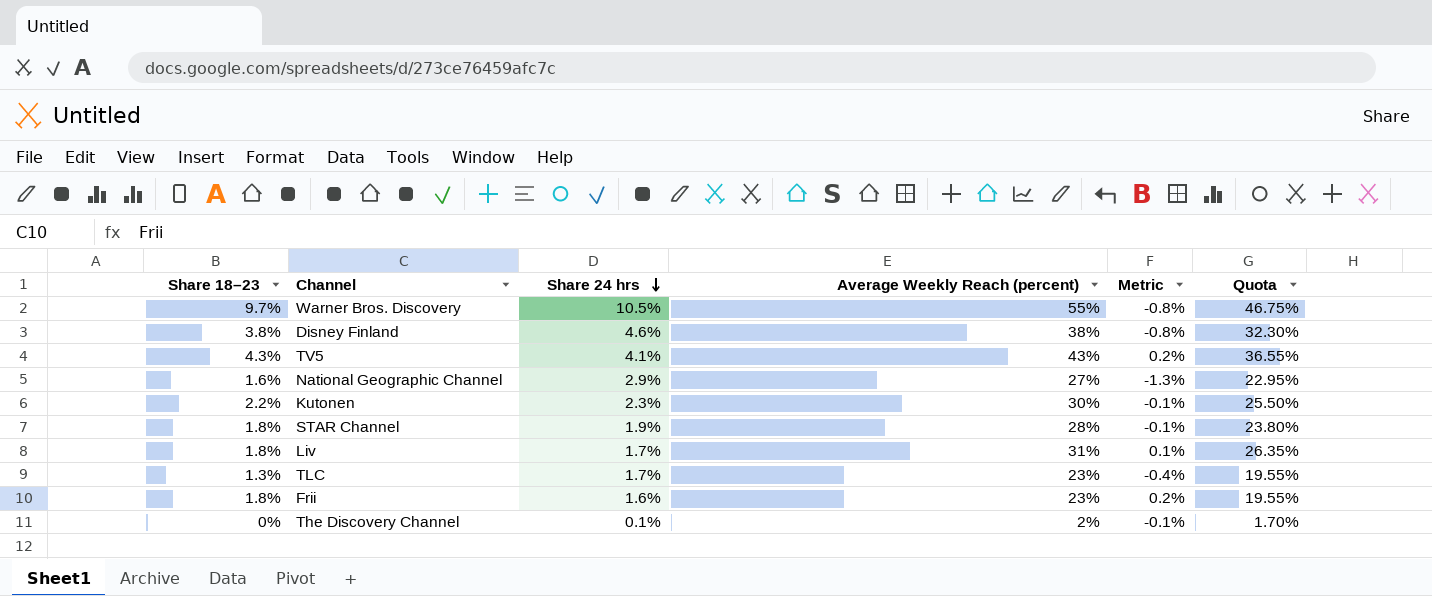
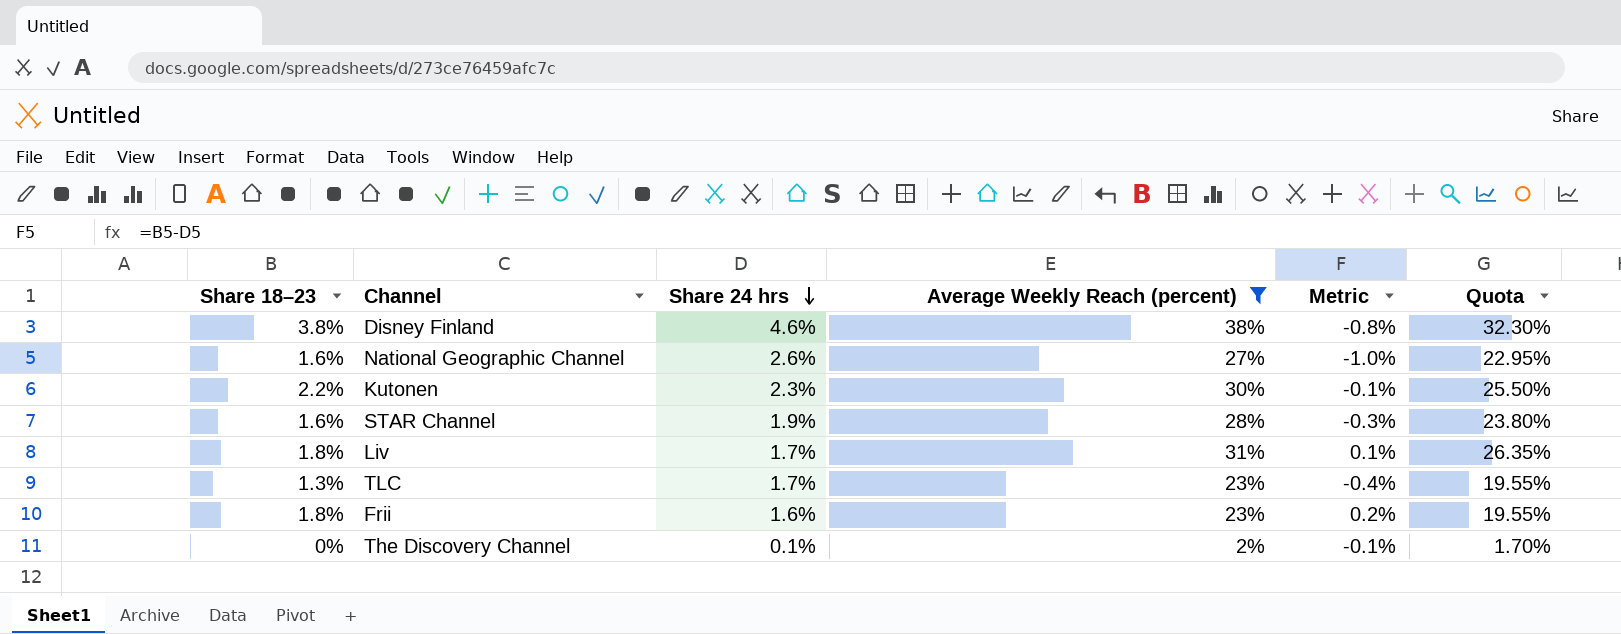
filter: none -> Average Weekly Reach (percent) <= 38%
National Geographic Channel | Share 24 hrs: 2.9% -> 2.6%
National Geographic Channel | Metric: -1.3% -> -1.0%
STAR Channel | Share 18–23: 1.8% -> 1.6%
STAR Channel | Metric: -0.1% -> -0.3%

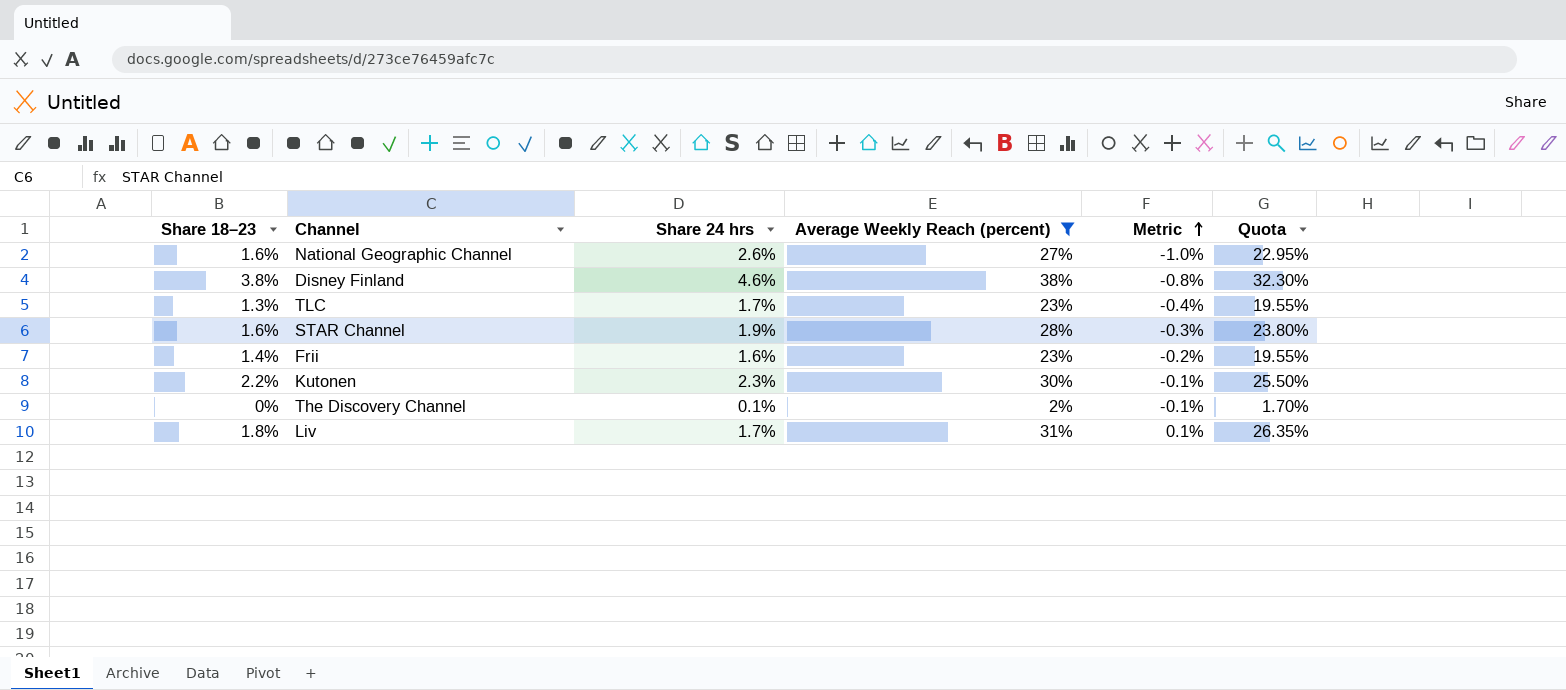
row order: Share 24 hrs descending -> Metric ascending
Frii | Share 18–23: 1.8% -> 1.4%
Frii | Metric: 0.2% -> -0.2%

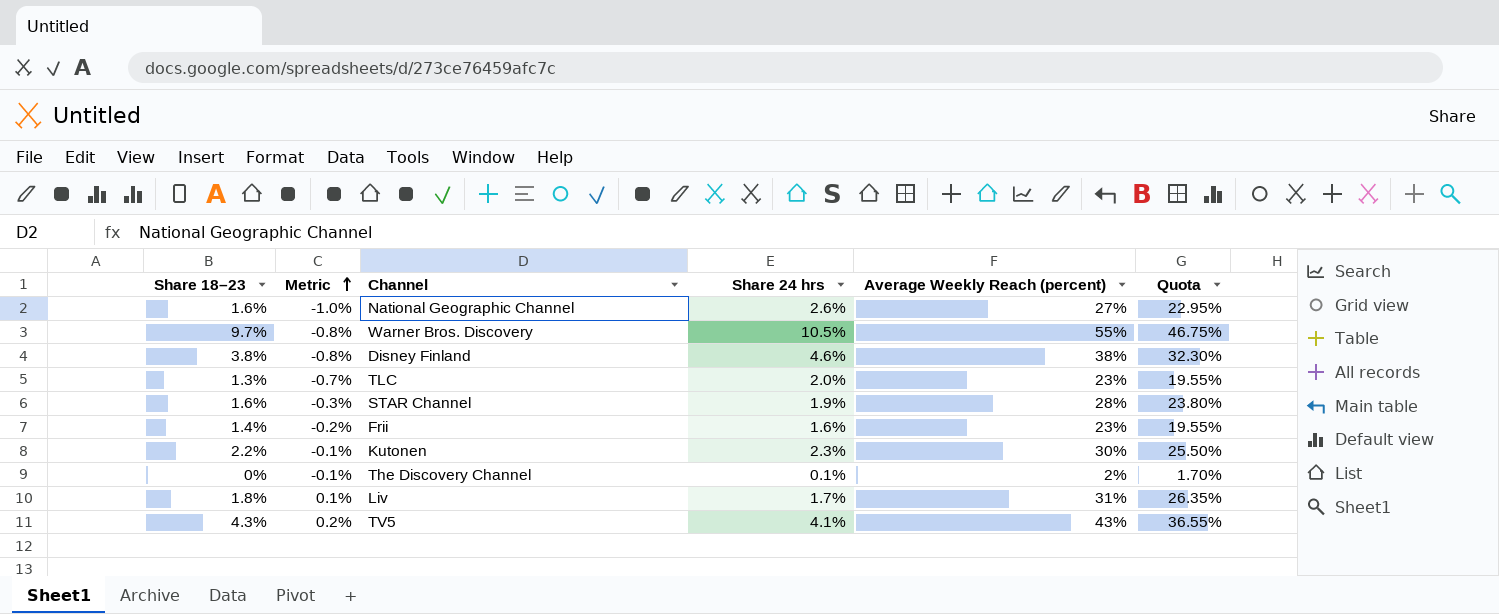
filter: Average Weekly Reach (percent) <= 38% -> none
column Metric | position: 5 -> 2
TLC | Metric: -0.4% -> -0.7%
TLC | Share 24 hrs: 1.7% -> 2.0%

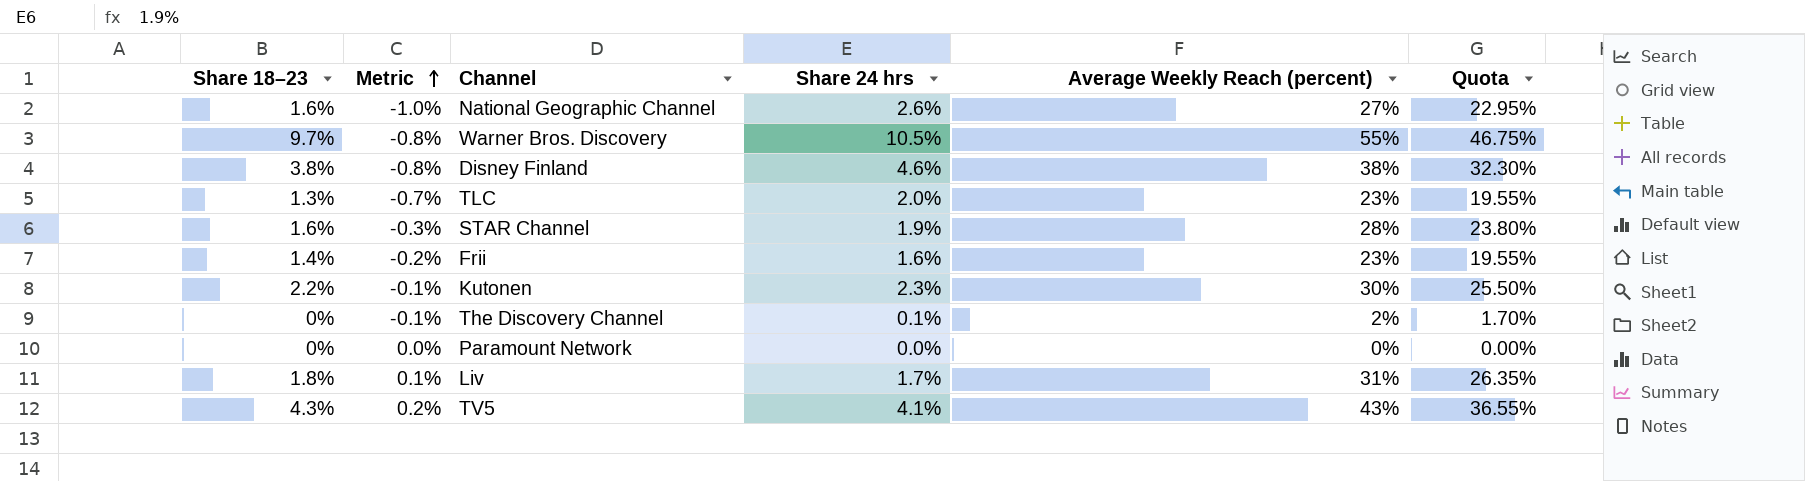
row Paramount Network: none -> 0% | 0.0% | 0.0% | 0% | 0.00%

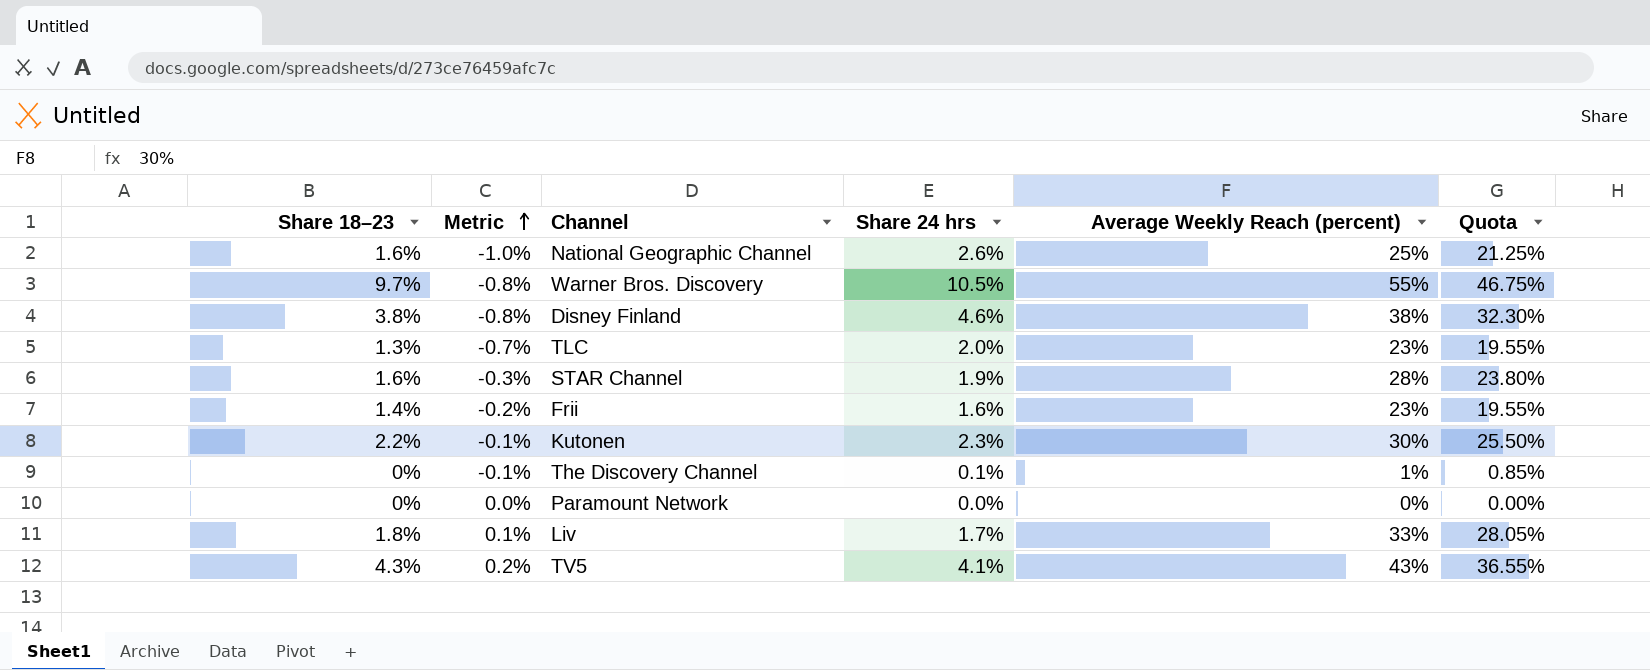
National Geographic Channel | Average Weekly Reach (percent): 27% -> 25%
National Geographic Channel | Quota: 22.95% -> 21.25%
The Discovery Channel | Average Weekly Reach (percent): 2% -> 1%
The Discovery Channel | Quota: 1.70% -> 0.85%
Liv | Average Weekly Reach (percent): 31% -> 33%
Liv | Quota: 26.35% -> 28.05%

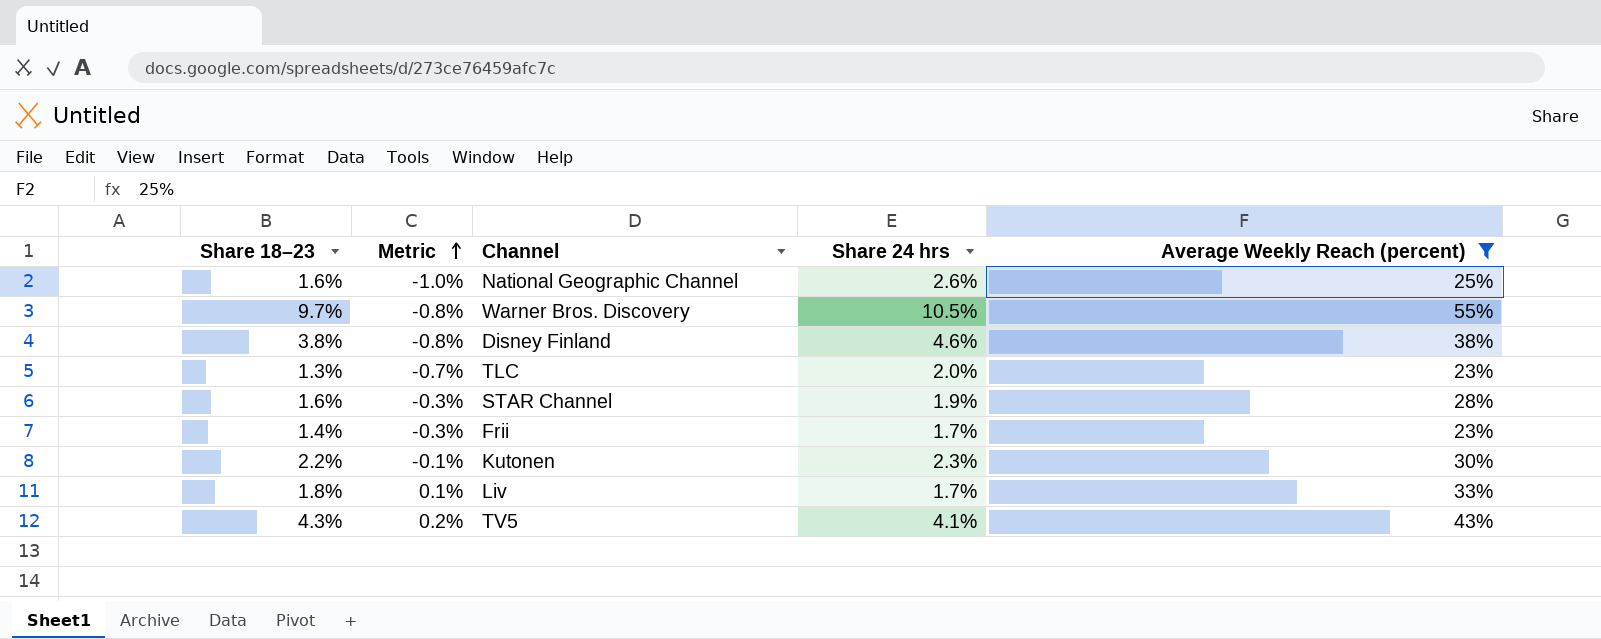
filter: none -> Average Weekly Reach (percent) >= 23%
column Quota | formula: [Average Weekly Reach (percent)] * 0.85 -> none
Frii | Metric: -0.2% -> -0.3%
Frii | Share 24 hrs: 1.6% -> 1.7%

